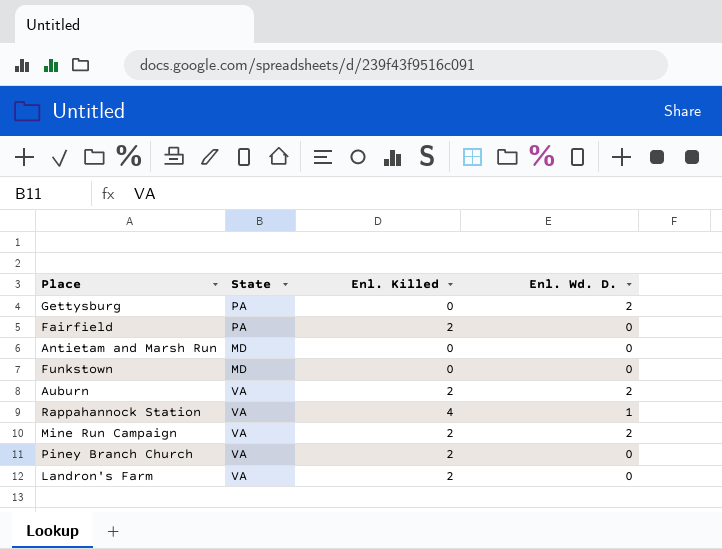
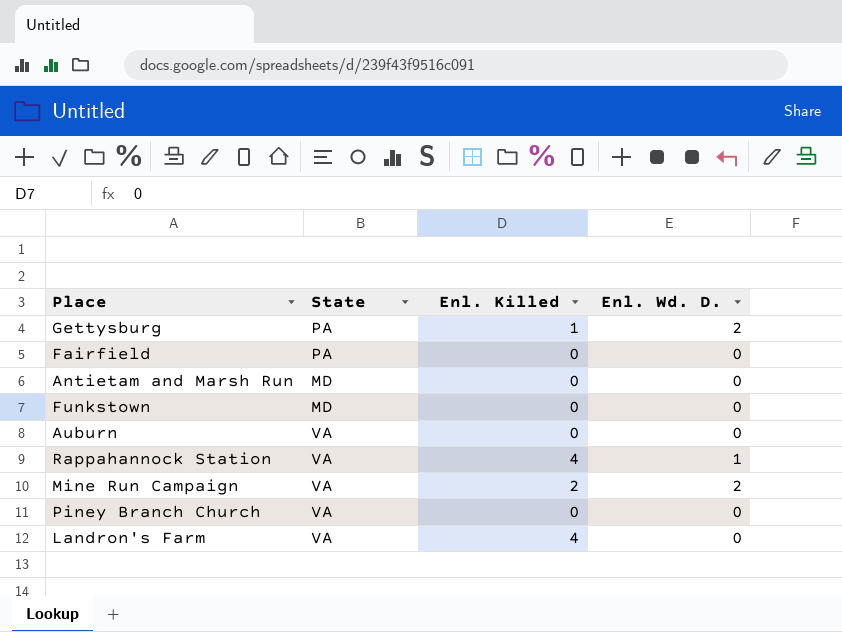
Gettysburg | Enl. Killed: 0 -> 1
Fairfield | Enl. Killed: 2 -> 0
Auburn | Enl. Killed: 2 -> 0
Auburn | Enl. Wd. D.: 2 -> 0
Piney Branch Church | Enl. Killed: 2 -> 0
Landron's Farm | Enl. Killed: 2 -> 4

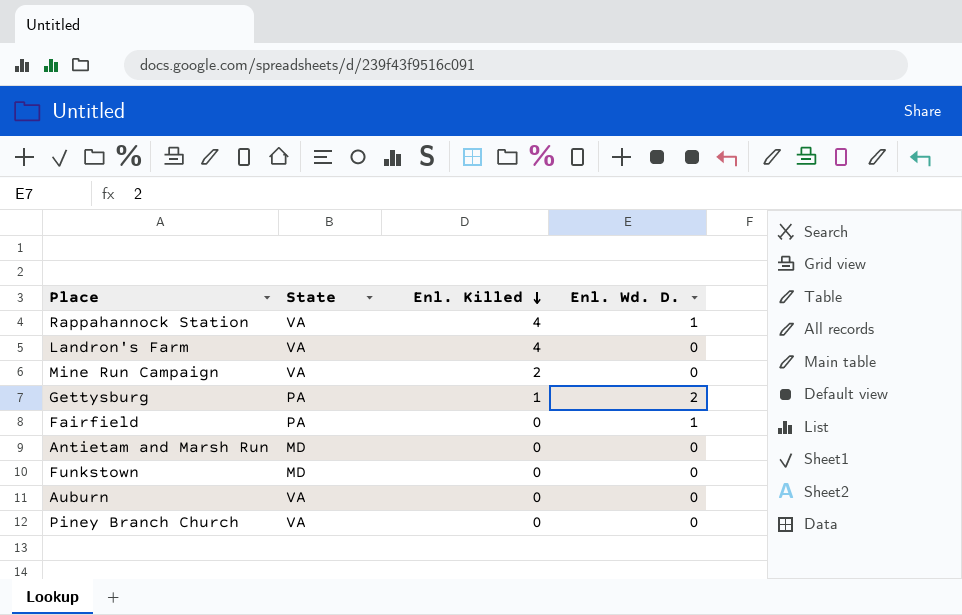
row order: none -> Enl. Killed descending
Mine Run Campaign | Enl. Wd. D.: 2 -> 0
Fairfield | Enl. Wd. D.: 0 -> 1

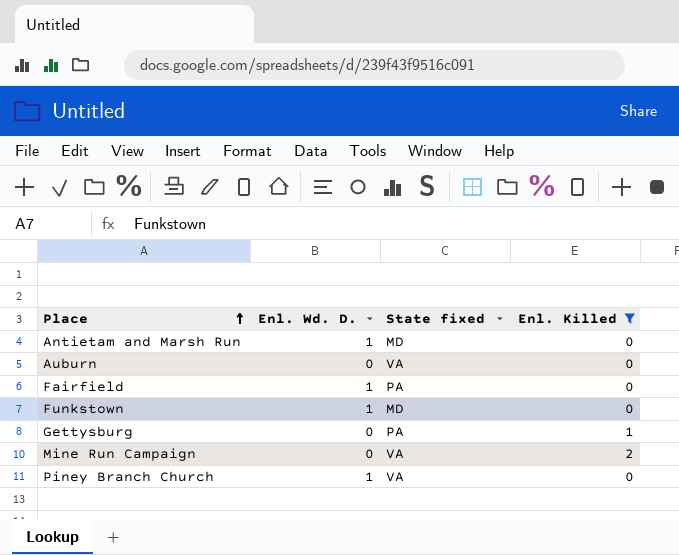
filter: none -> Enl. Killed != 4
row order: Enl. Killed descending -> Place ascending
column Enl. Wd. D. | position: 4 -> 2
column name: State -> State fixed
Antietam and Marsh Run | Enl. Wd. D.: 0 -> 1
Funkstown | Enl. Wd. D.: 0 -> 1
Gettysburg | Enl. Wd. D.: 2 -> 0
Piney Branch Church | Enl. Wd. D.: 0 -> 1

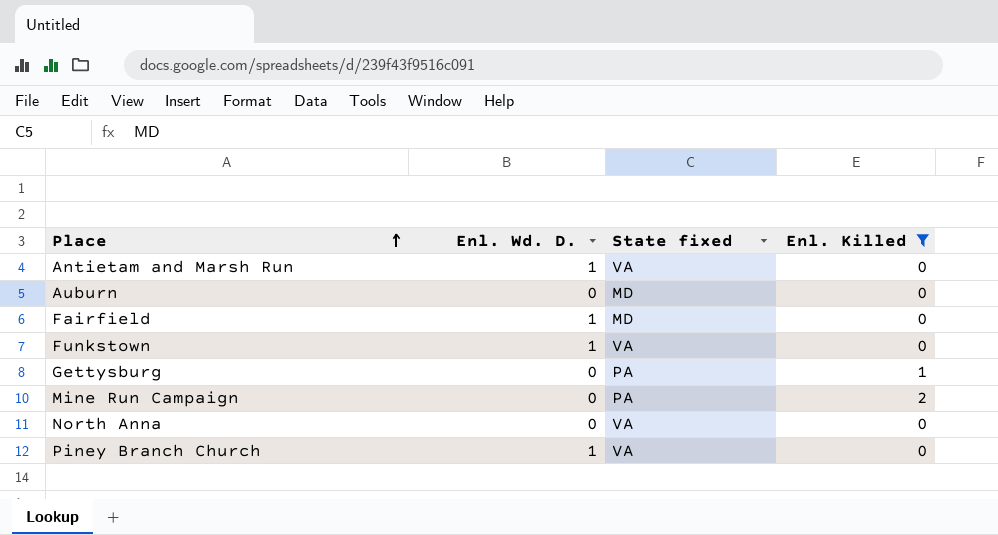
Antietam and Marsh Run | State fixed: MD -> VA
Auburn | State fixed: VA -> MD
Fairfield | State fixed: PA -> MD
Funkstown | State fixed: MD -> VA
Mine Run Campaign | State fixed: VA -> PA
row North Anna: none -> 0 | VA | 0

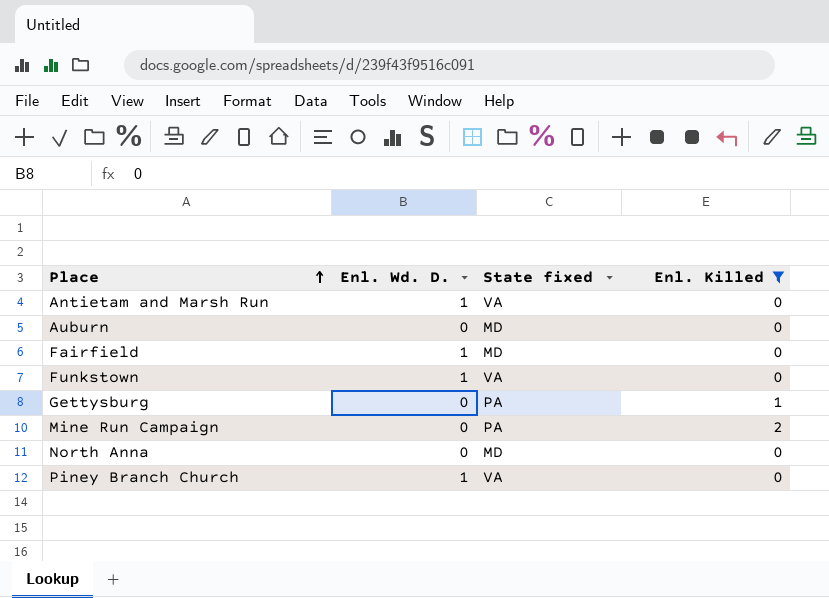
North Anna | State fixed: VA -> MD

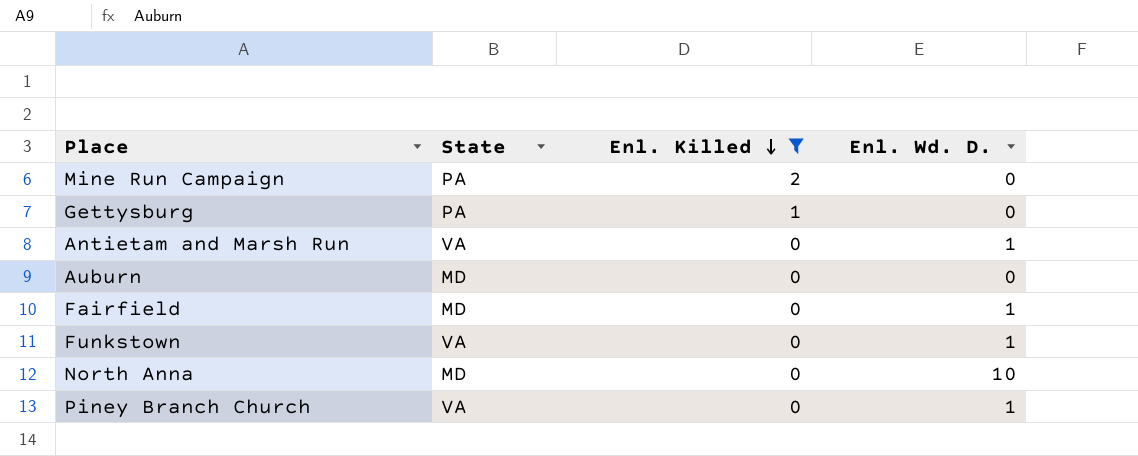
row order: Place ascending -> Enl. Killed descending
column name: State fixed -> State
column Enl. Wd. D. | position: 2 -> 4
North Anna | Enl. Wd. D.: 0 -> 10

